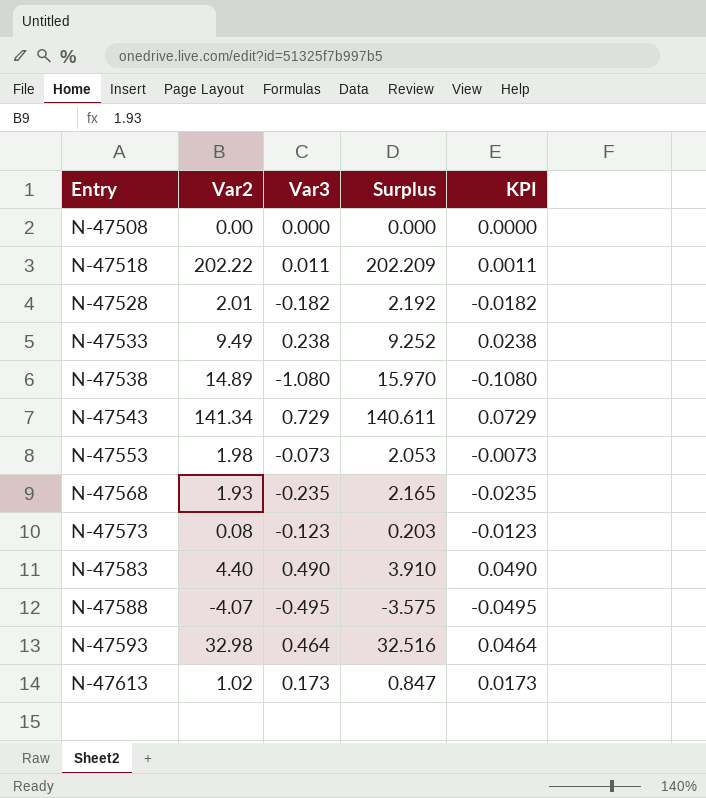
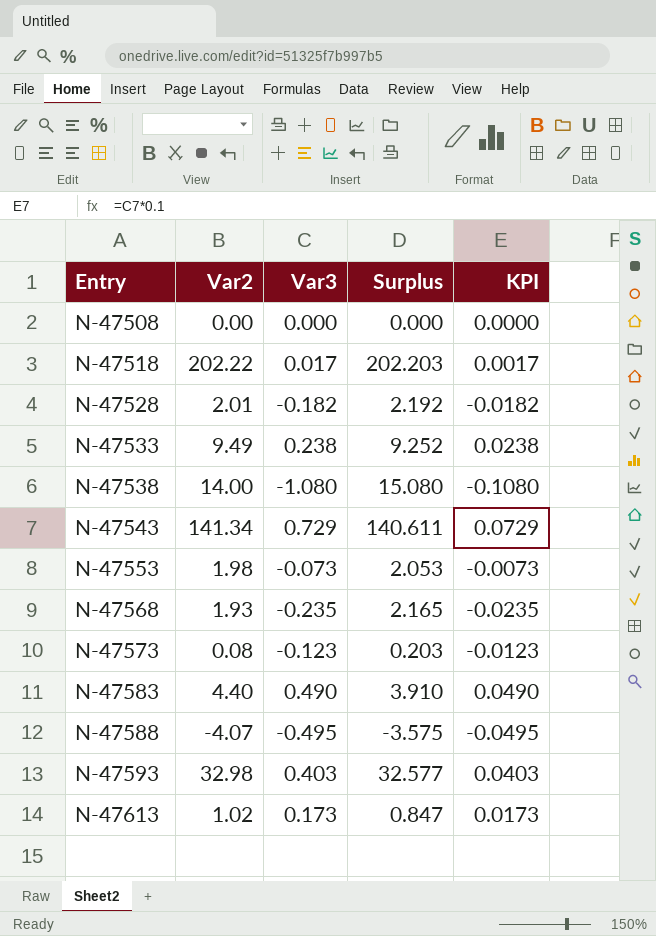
N-47518 | Var3: 0.011 -> 0.017
N-47518 | Surplus: 202.209 -> 202.203
N-47518 | KPI: 0.0011 -> 0.0017
N-47538 | Var2: 14.89 -> 14.00
N-47538 | Surplus: 15.970 -> 15.080
N-47593 | Var3: 0.464 -> 0.403
N-47593 | Surplus: 32.516 -> 32.577
N-47593 | KPI: 0.0464 -> 0.0403

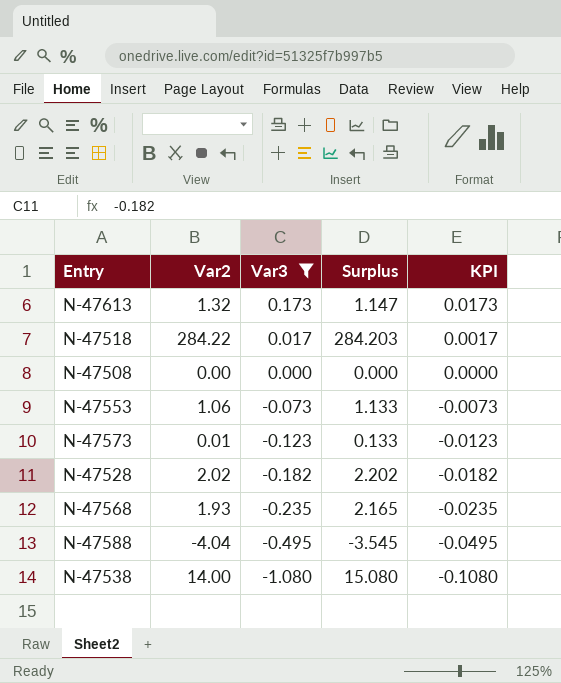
filter: none -> Var3 <= 0.173
row order: Entry ascending -> Var3 descending
N-47613 | Var2: 1.02 -> 1.32
N-47613 | Surplus: 0.847 -> 1.147
N-47518 | Var2: 202.22 -> 284.22
N-47518 | Surplus: 202.203 -> 284.203
N-47553 | Var2: 1.98 -> 1.06
N-47553 | Surplus: 2.053 -> 1.133
N-47573 | Var2: 0.08 -> 0.01
N-47573 | Surplus: 0.203 -> 0.133
N-47528 | Var2: 2.01 -> 2.02
N-47528 | Surplus: 2.192 -> 2.202
N-47588 | Var2: -4.07 -> -4.04
N-47588 | Surplus: -3.575 -> -3.545

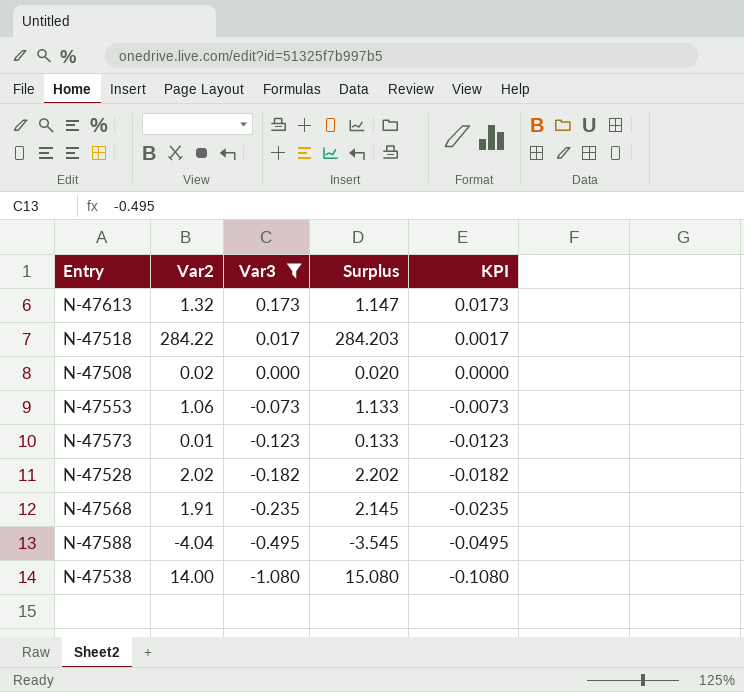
N-47508 | Var2: 0.00 -> 0.02
N-47508 | Surplus: 0.000 -> 0.020
N-47568 | Var2: 1.93 -> 1.91
N-47568 | Surplus: 2.165 -> 2.145

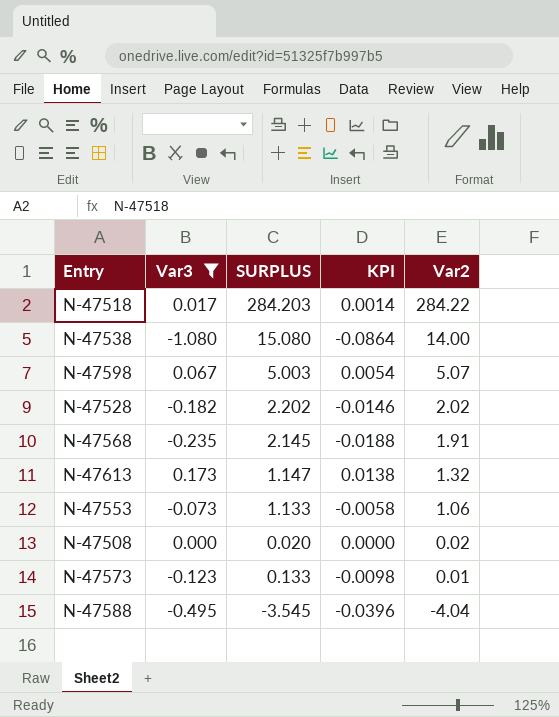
row order: Var3 descending -> Var2 descending
column name: Surplus -> SURPLUS
column KPI | formula: [Var3] * 0.1 -> [Var3] * 0.08
column Var2 | position: 2 -> 5
row N-47598: none -> 0.067 | 5.003 | 0.0054 | 5.07

